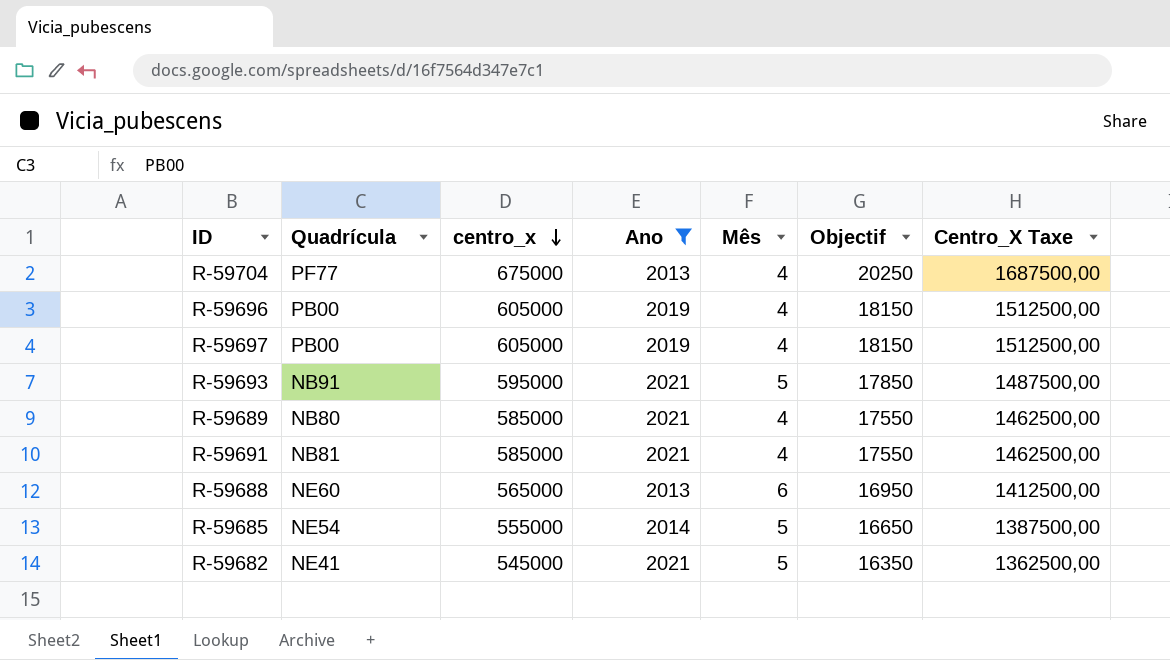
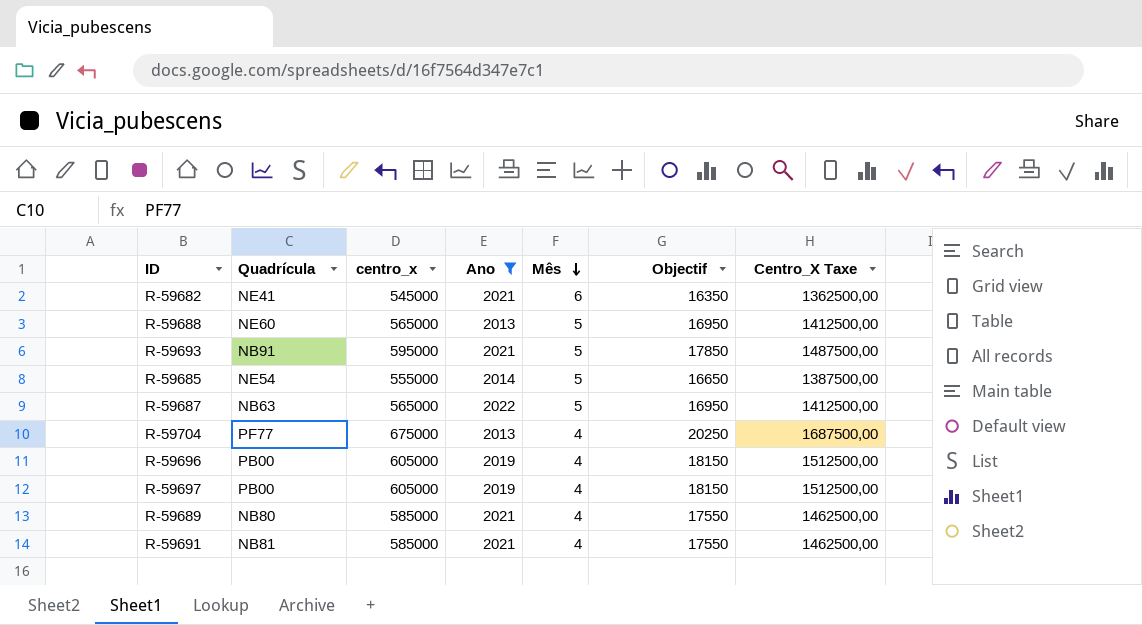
row order: centro_x descending -> Mês descending
R-59682 | Mês: 5 -> 6
R-59688 | Mês: 6 -> 5
row R-59687: none -> NB63 | 565000 | 2022 | 5 | 16950 | 1412500,00

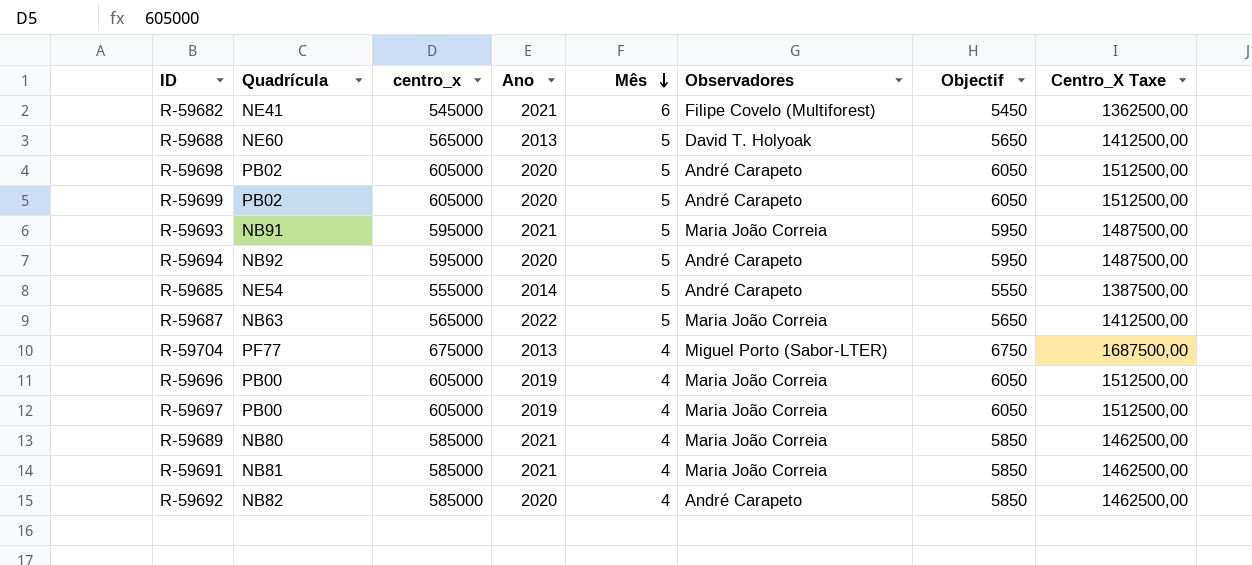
filter: Ano != 2020 -> none
column Observadores | position: none -> 6
column Objectif | formula: [centro_x] * 0,03 -> [centro_x] * 0,01

